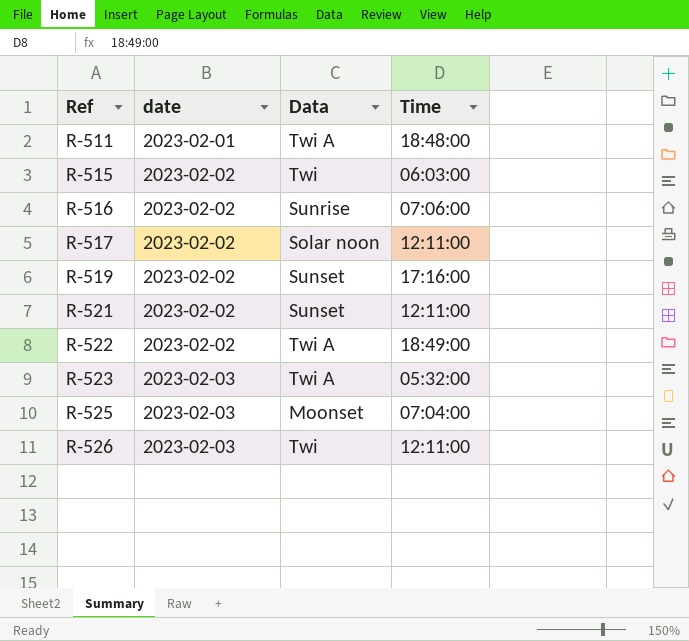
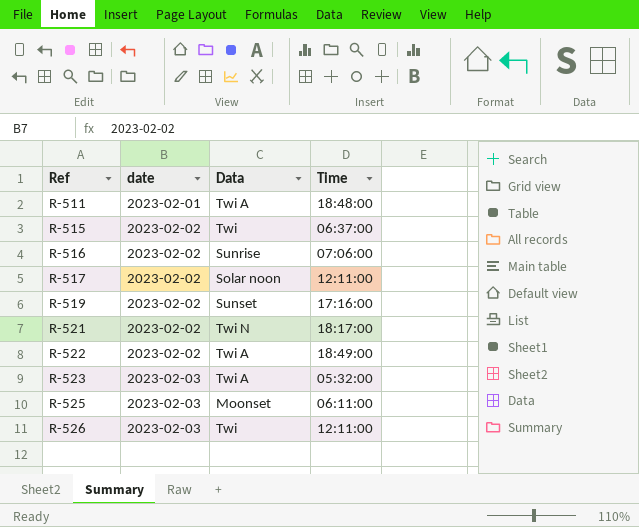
R-515 | Time: 06:03:00 -> 06:37:00
R-521 | Data: Sunset -> Twi N
R-521 | Time: 12:11:00 -> 18:17:00
R-525 | Time: 07:04:00 -> 06:11:00

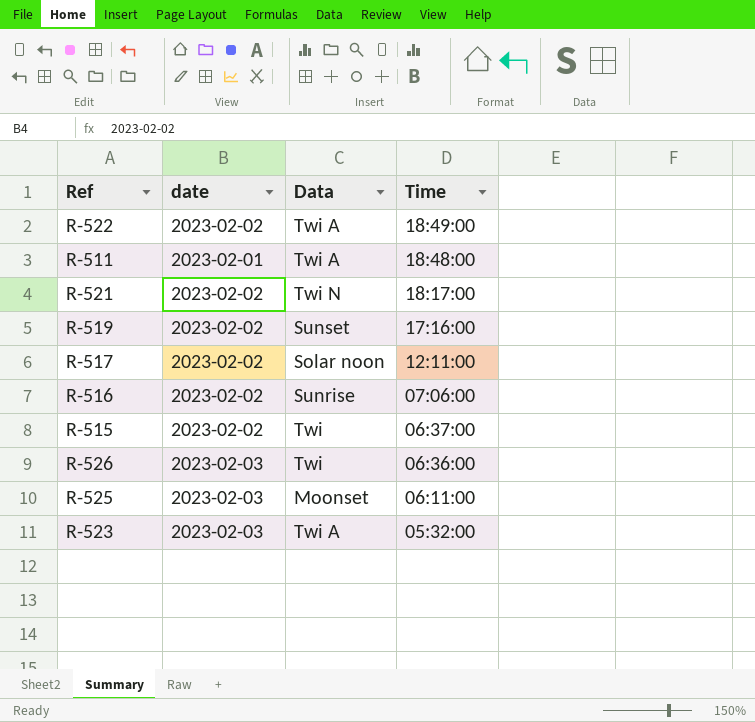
row order: Ref ascending -> Time descending
R-526 | Time: 12:11:00 -> 06:36:00

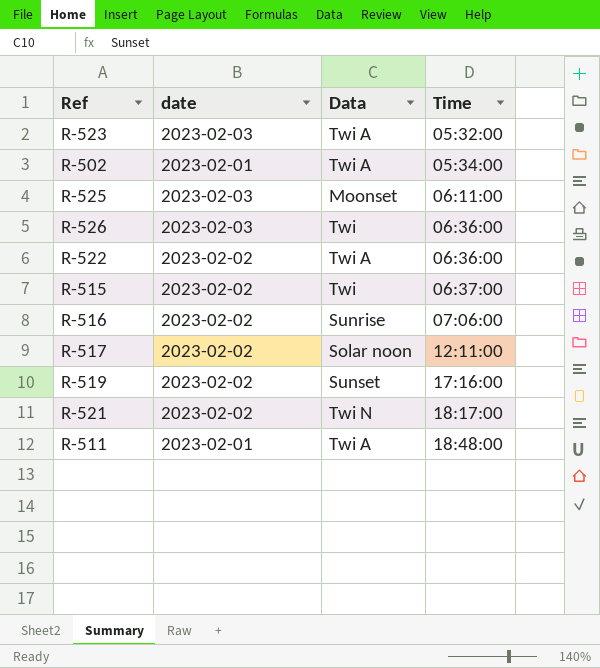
row order: Time descending -> Time ascending
row R-502: none -> 2023-02-01 | Twi A | 05:34:00
R-522 | Time: 18:49:00 -> 06:36:00

